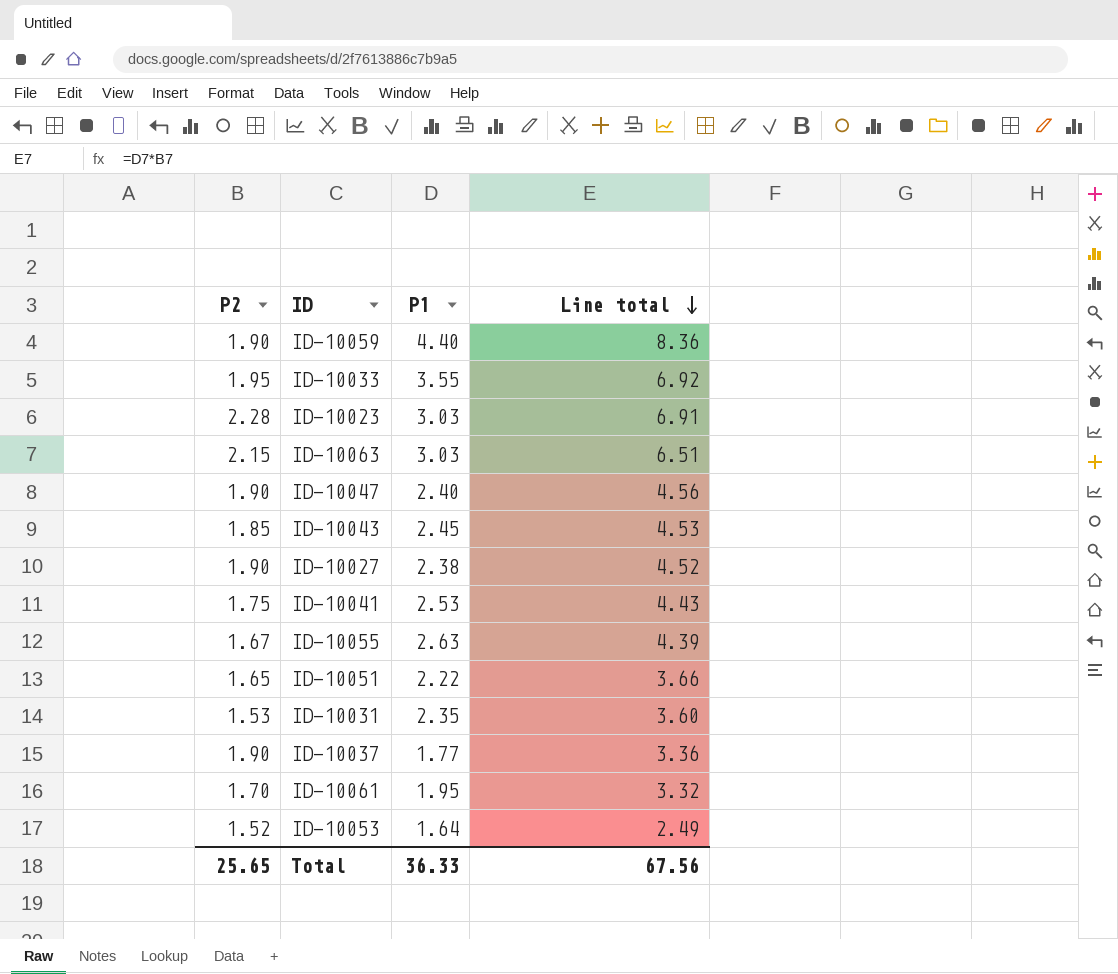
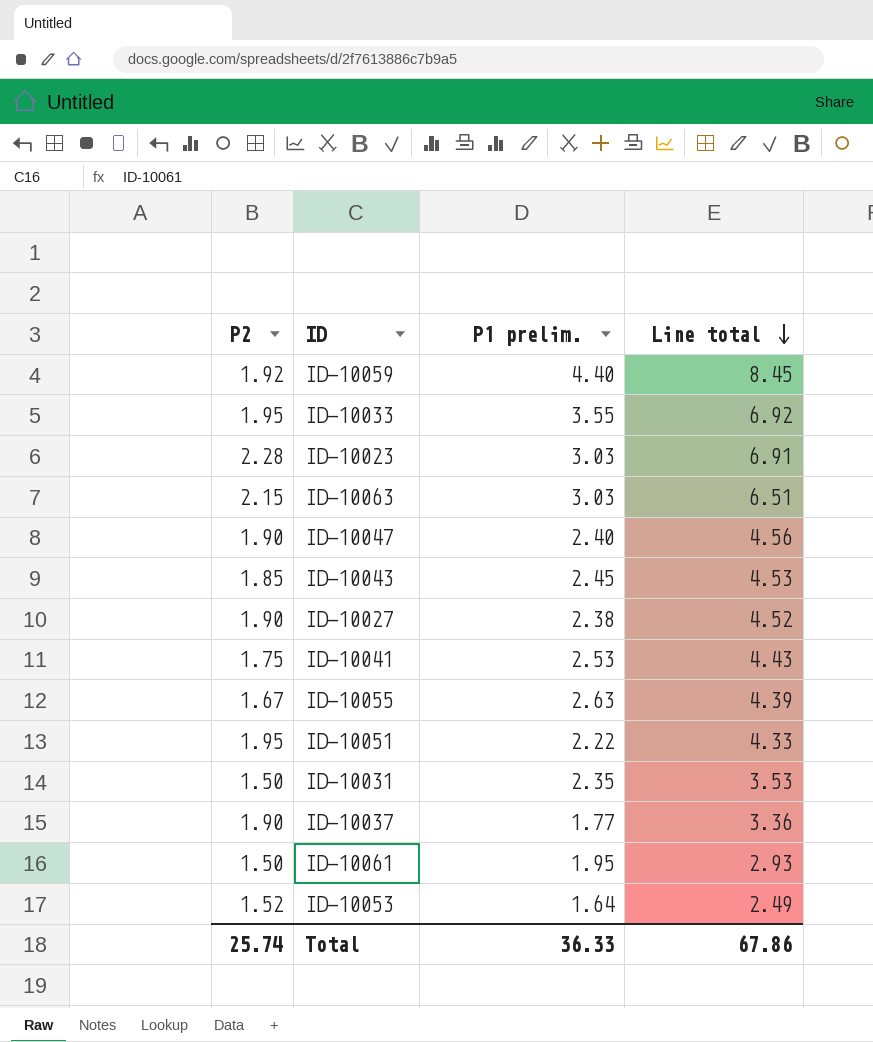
column name: P1 -> P1 prelim.
ID-10059 | P2: 1.90 -> 1.92
ID-10059 | Line total: 8.36 -> 8.45
ID-10051 | P2: 1.65 -> 1.95
ID-10051 | Line total: 3.66 -> 4.33
ID-10031 | P2: 1.53 -> 1.50
ID-10031 | Line total: 3.60 -> 3.53
ID-10061 | P2: 1.70 -> 1.50
ID-10061 | Line total: 3.32 -> 2.93
Total | P2: 25.65 -> 25.74
Total | Line total: 67.56 -> 67.86

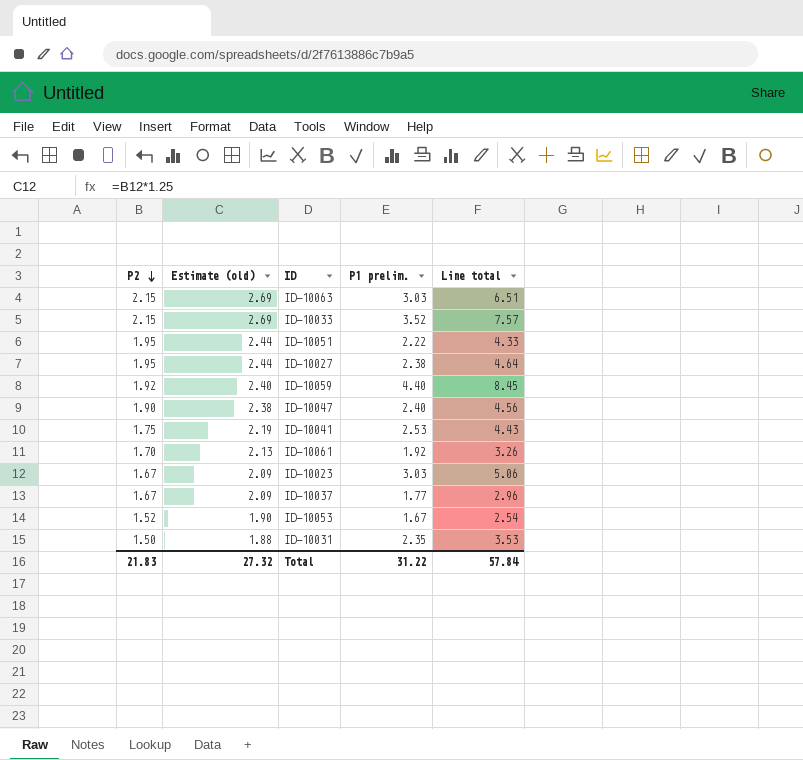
row order: Line total descending -> P2 descending
column Estimate (old) | formula: none -> [P2] * 1.25
row ID-10043: 1.85 | 2.45 | 4.53 -> none
row ID-10055: 1.67 | 2.63 | 4.39 -> none
ID-10033 | P2: 1.95 -> 2.15
ID-10033 | P1 prelim.: 3.55 -> 3.52
ID-10033 | Line total: 6.92 -> 7.57
ID-10027 | P2: 1.90 -> 1.95
ID-10027 | Line total: 4.52 -> 4.64
ID-10061 | P2: 1.50 -> 1.70
ID-10061 | P1 prelim.: 1.95 -> 1.92
ID-10061 | Line total: 2.93 -> 3.26
ID-10023 | P2: 2.28 -> 1.67
ID-10023 | Line total: 6.91 -> 5.06
ID-10037 | P2: 1.90 -> 1.67
ID-10037 | Line total: 3.36 -> 2.96
ID-10053 | P1 prelim.: 1.64 -> 1.67
ID-10053 | Line total: 2.49 -> 2.54
Total | P2: 25.74 -> 21.83
Total | P1 prelim.: 36.33 -> 31.22
Total | Line total: 67.86 -> 57.84

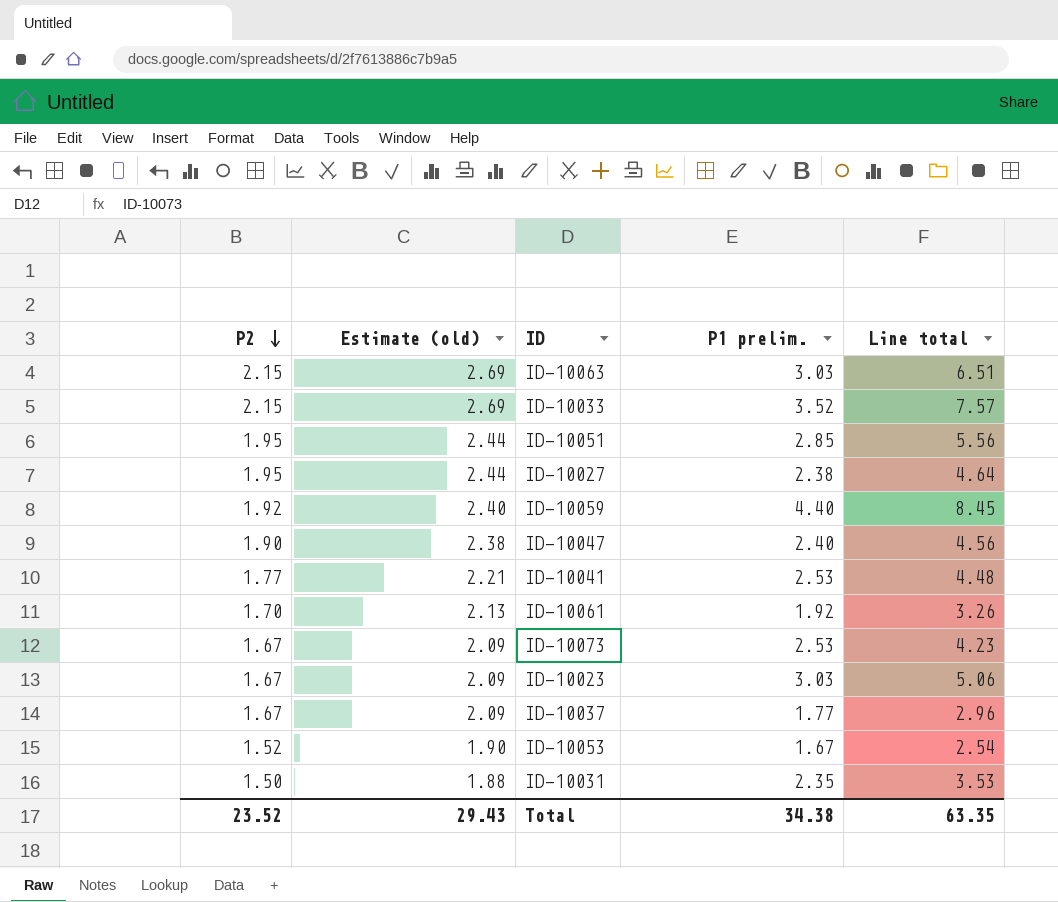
ID-10051 | P1 prelim.: 2.22 -> 2.85
ID-10051 | Line total: 4.33 -> 5.56
ID-10041 | P2: 1.75 -> 1.77
ID-10041 | Estimate (old): 2.19 -> 2.21
ID-10041 | Line total: 4.43 -> 4.48
row ID-10073: none -> 1.67 | 2.09 | 2.53 | 4.23
Total | P2: 21.83 -> 23.52
Total | Estimate (old): 27.32 -> 29.43
Total | P1 prelim.: 31.22 -> 34.38
Total | Line total: 57.84 -> 63.35

